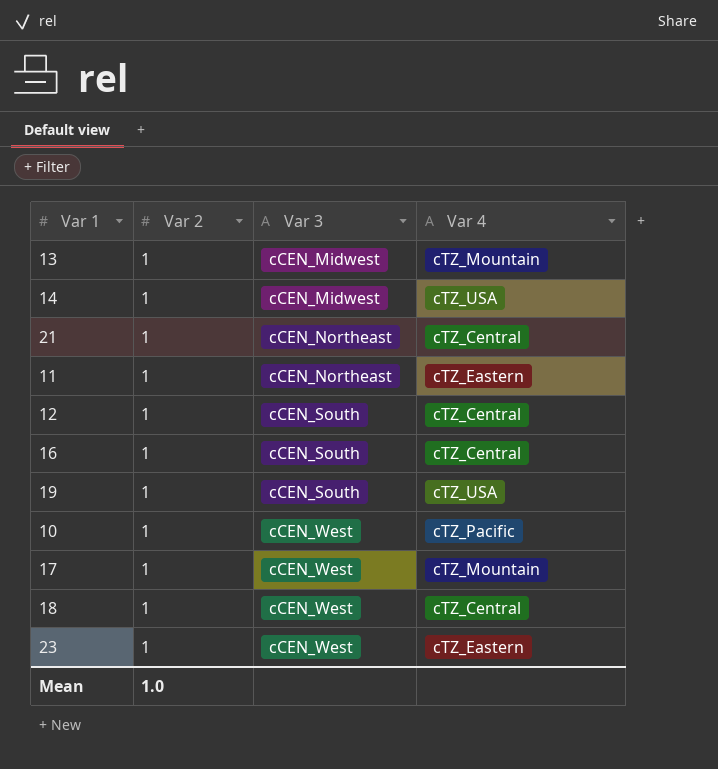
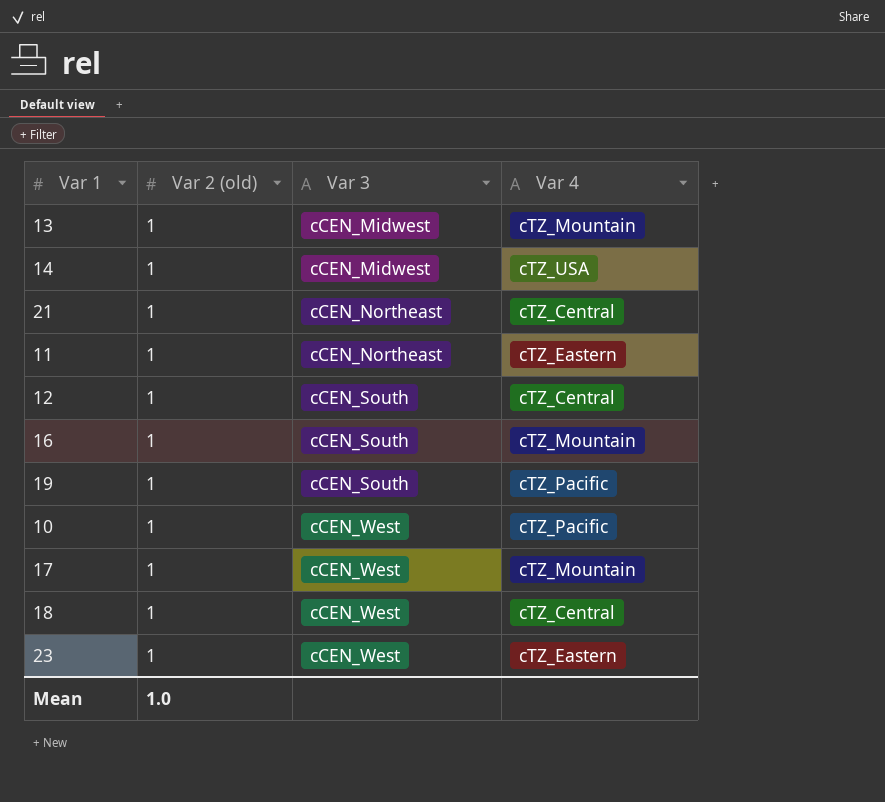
column name: Var 2 -> Var 2 (old)
16 | Var 4: cTZ_Central -> cTZ_Mountain
19 | Var 4: cTZ_USA -> cTZ_Pacific

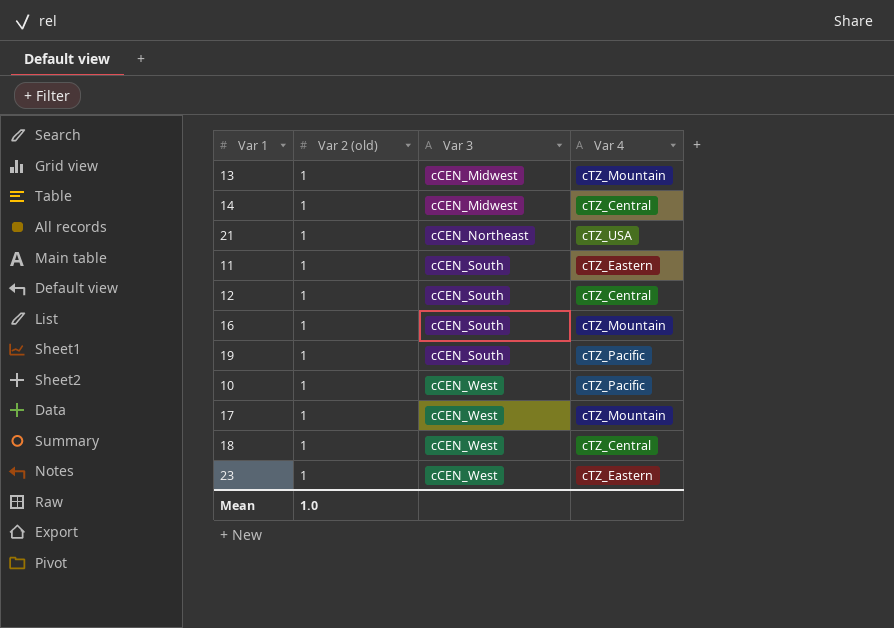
14 | Var 4: cTZ_USA -> cTZ_Central
21 | Var 4: cTZ_Central -> cTZ_USA
11 | Var 3: cCEN_Northeast -> cCEN_South

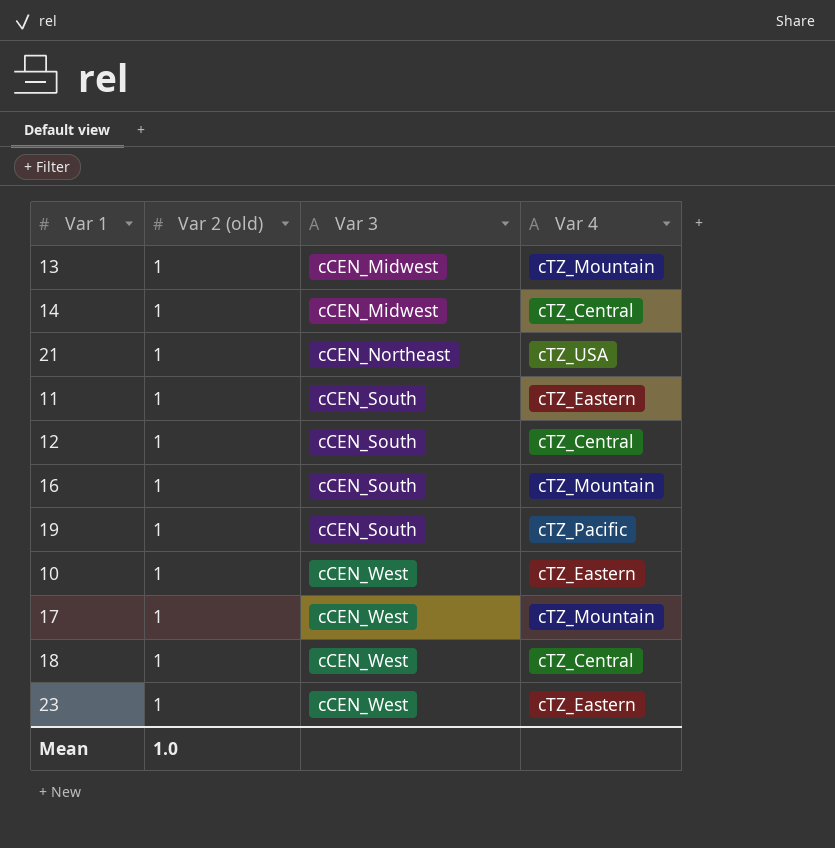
10 | Var 4: cTZ_Pacific -> cTZ_Eastern

